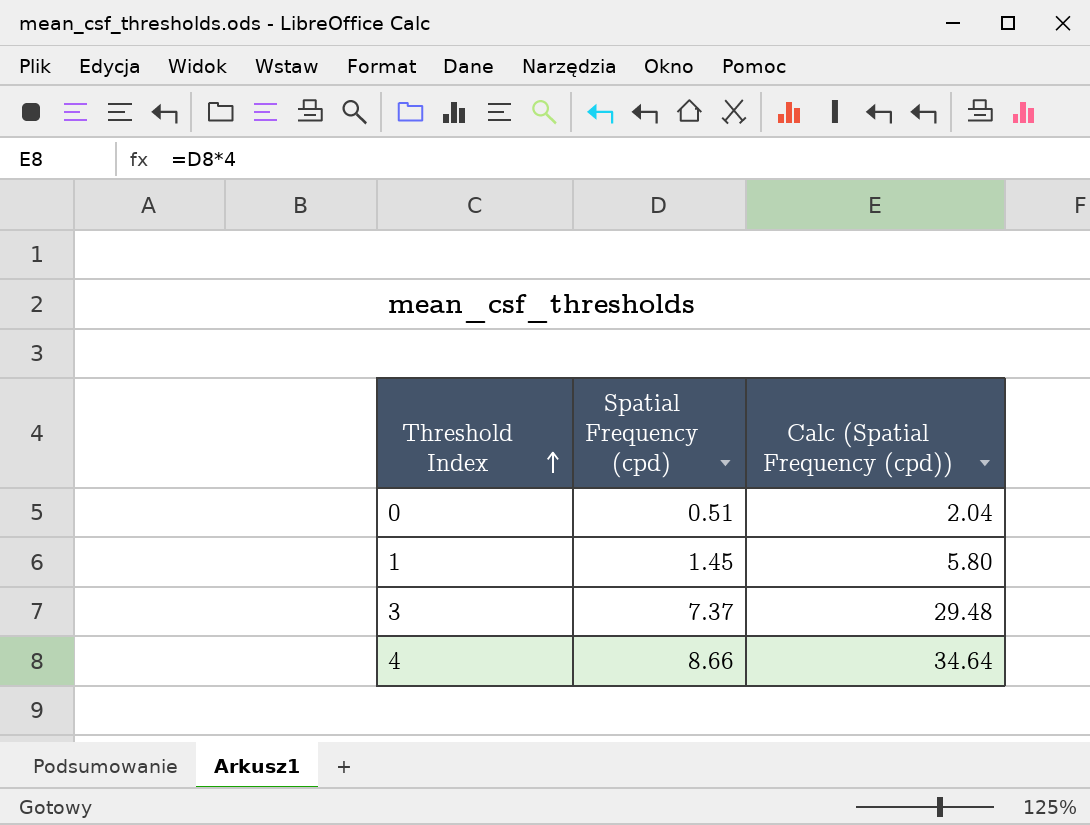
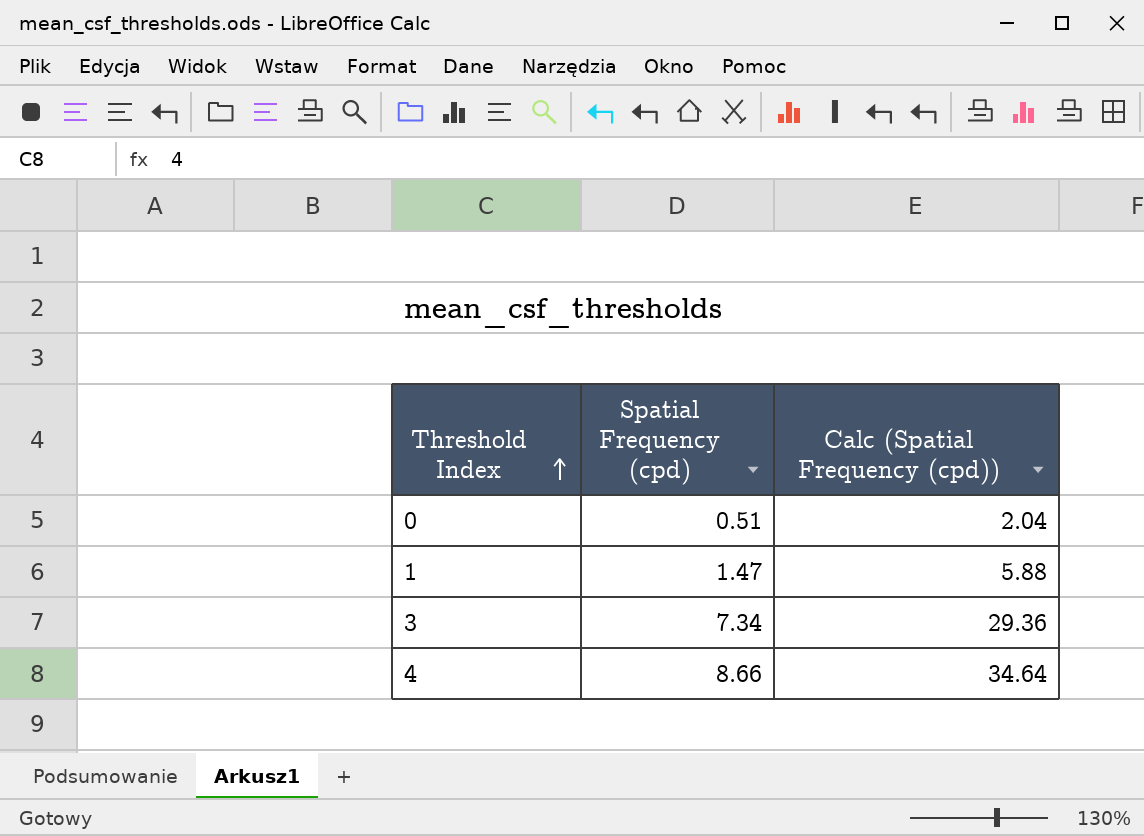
1 | Spatial Frequency (cpd): 1.45 -> 1.47
1 | Calc (Spatial Frequency (cpd)): 5.80 -> 5.88
3 | Spatial Frequency (cpd): 7.37 -> 7.34
3 | Calc (Spatial Frequency (cpd)): 29.48 -> 29.36

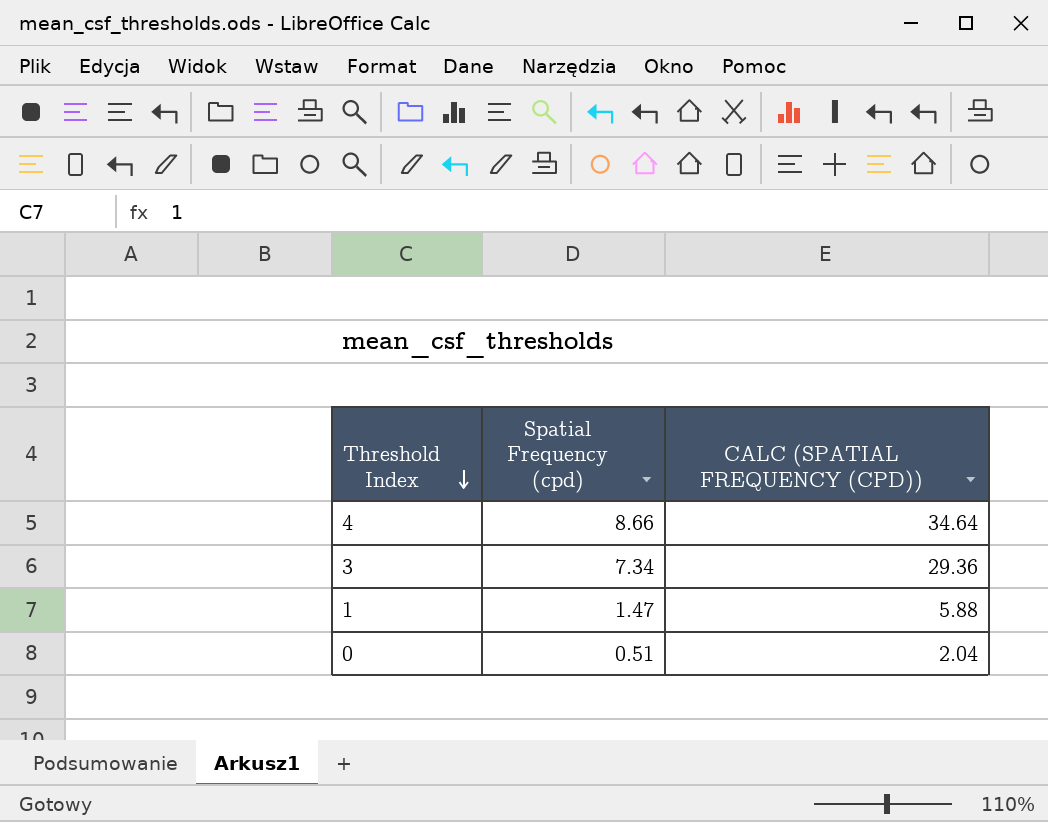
row order: Threshold Index ascending -> Threshold Index descending
column name: Calc (Spatial Frequency (cpd)) -> CALC (SPATIAL FREQUENCY (CPD))

